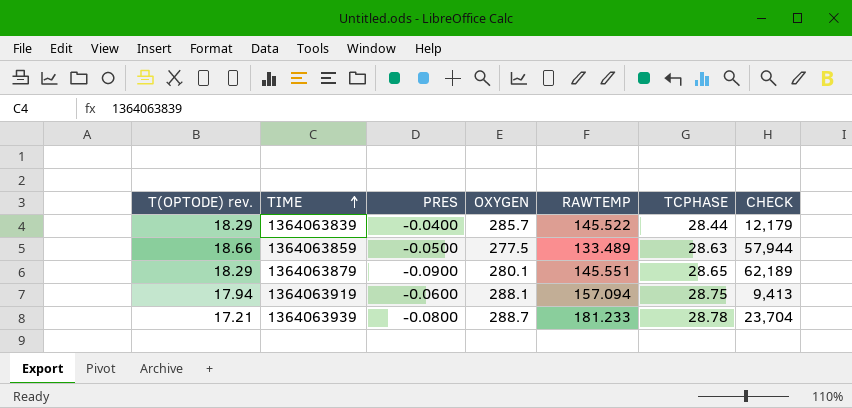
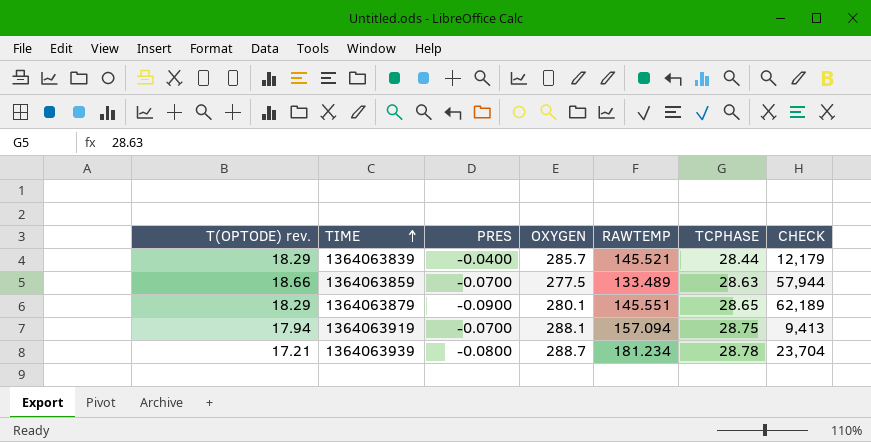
1364063839 | RAWTEMP: 145.522 -> 145.521
1364063859 | PRES: -0.0500 -> -0.0700
1364063919 | PRES: -0.0600 -> -0.0700
1364063939 | RAWTEMP: 181.233 -> 181.234

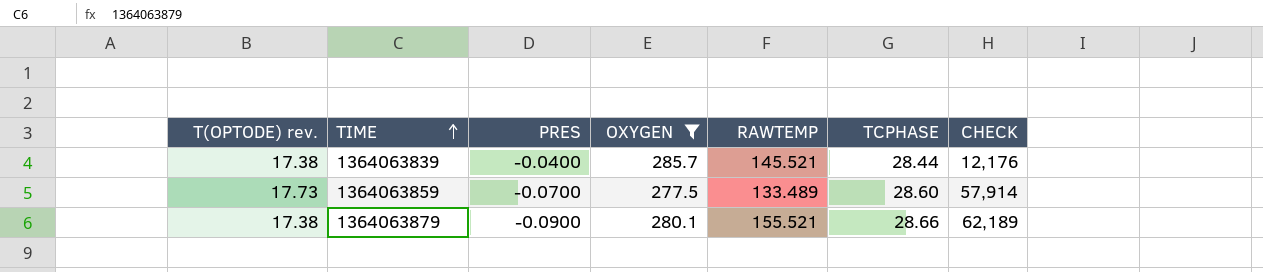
filter: none -> OXYGEN <= 285.7
1364063839 | T(OPTODE) rev.: 18.29 -> 17.38
1364063839 | CHECK: 12,179 -> 12,176
1364063859 | T(OPTODE) rev.: 18.66 -> 17.73
1364063859 | TCPHASE: 28.63 -> 28.60
1364063859 | CHECK: 57,944 -> 57,914
1364063879 | T(OPTODE) rev.: 18.29 -> 17.38
1364063879 | RAWTEMP: 145.551 -> 155.521
1364063879 | TCPHASE: 28.65 -> 28.66

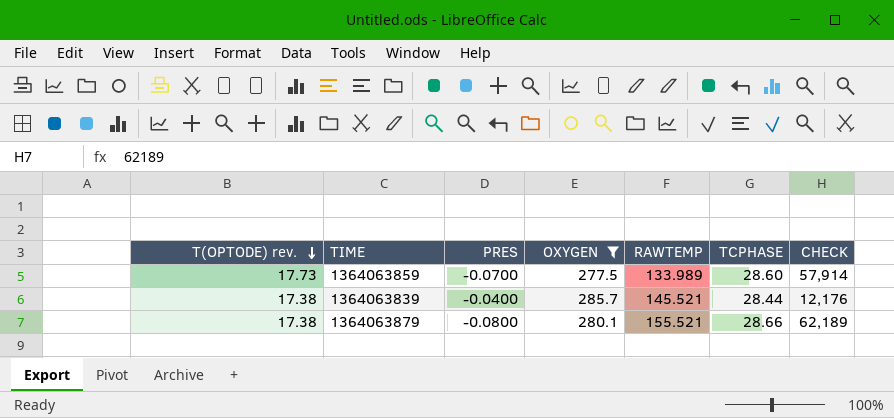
row order: TIME ascending -> T(OPTODE) rev. descending
1364063859 | RAWTEMP: 133.489 -> 133.989
1364063879 | PRES: -0.0900 -> -0.0800

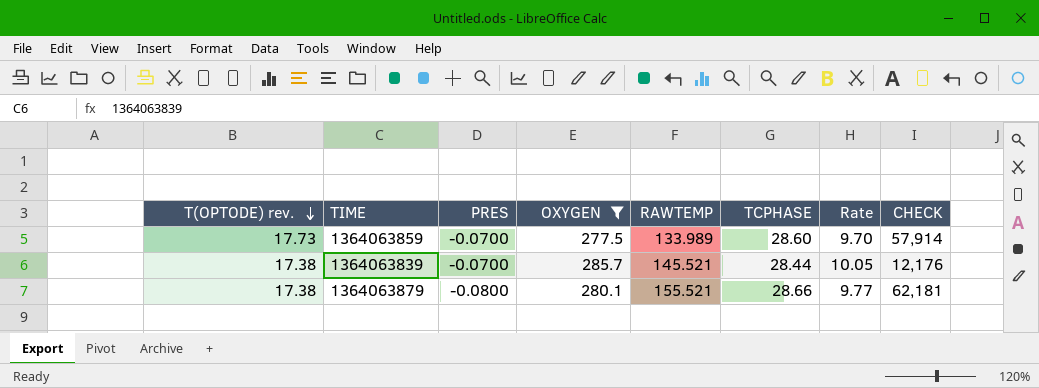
column Rate | formula: none -> [OXYGEN] / [TCPHASE]
1364063839 | PRES: -0.0400 -> -0.0700
1364063879 | CHECK: 62,189 -> 62,181

